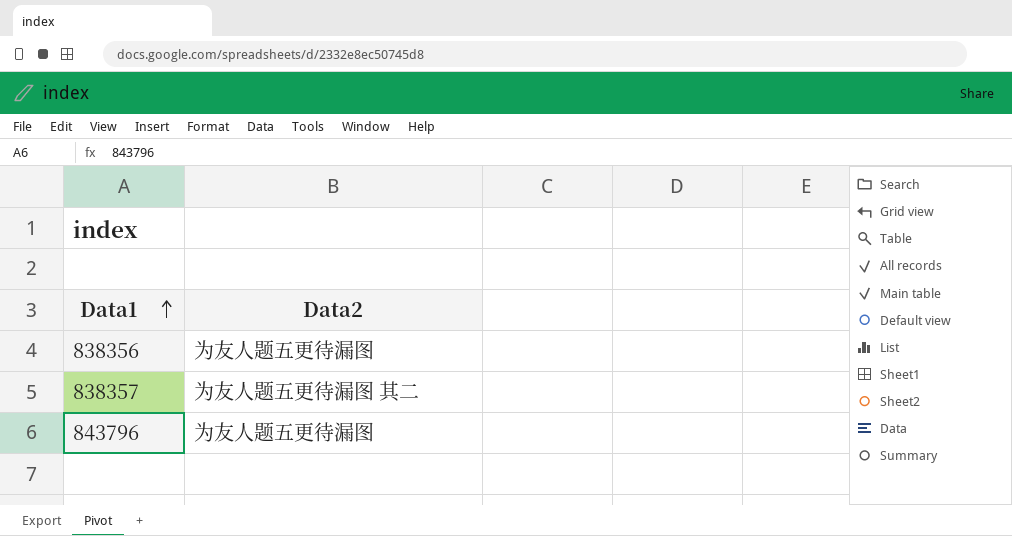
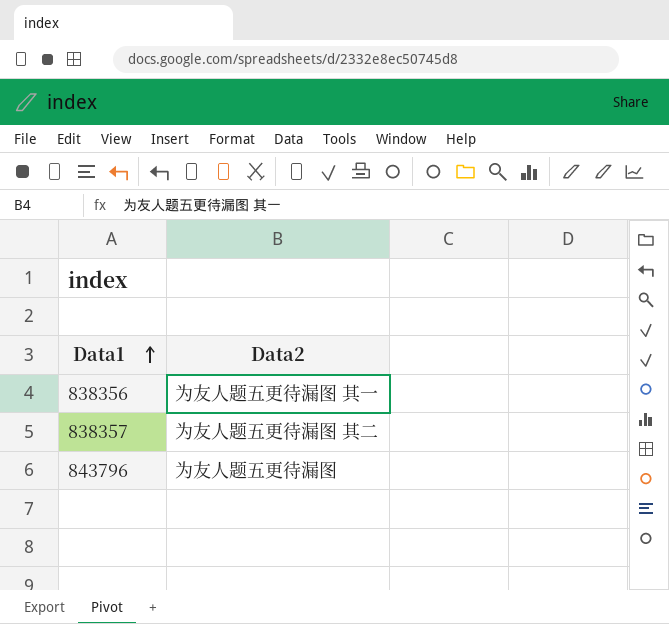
838356 | Data2: 为友人题五更待漏图 -> 为友人题五更待漏图 其一

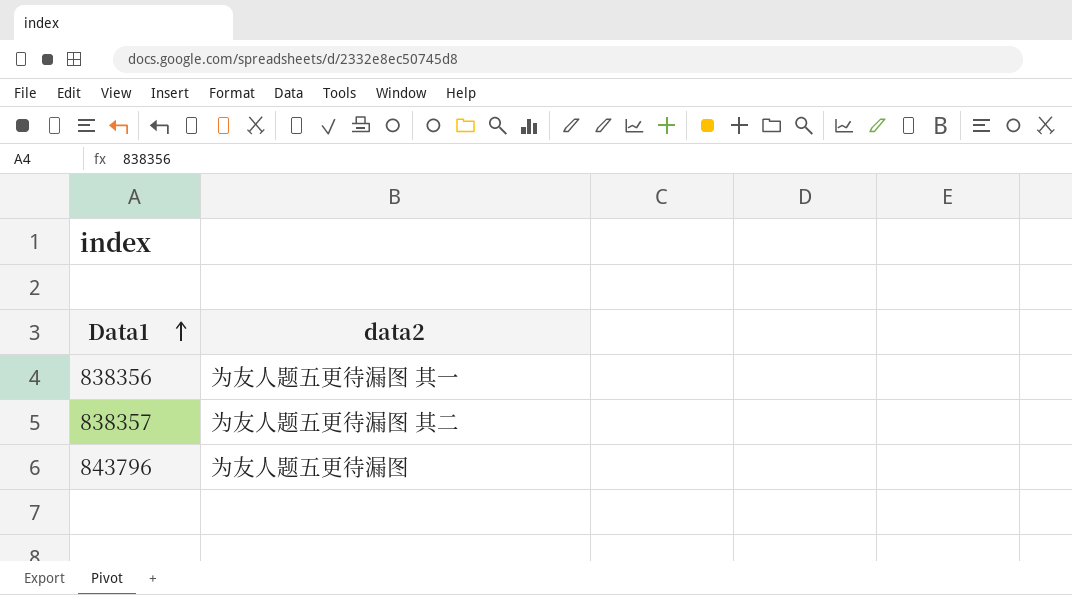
column name: Data2 -> data2

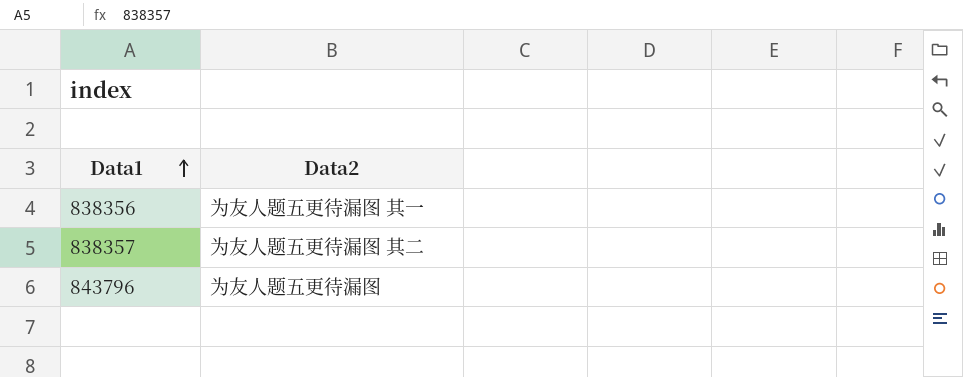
column name: data2 -> Data2

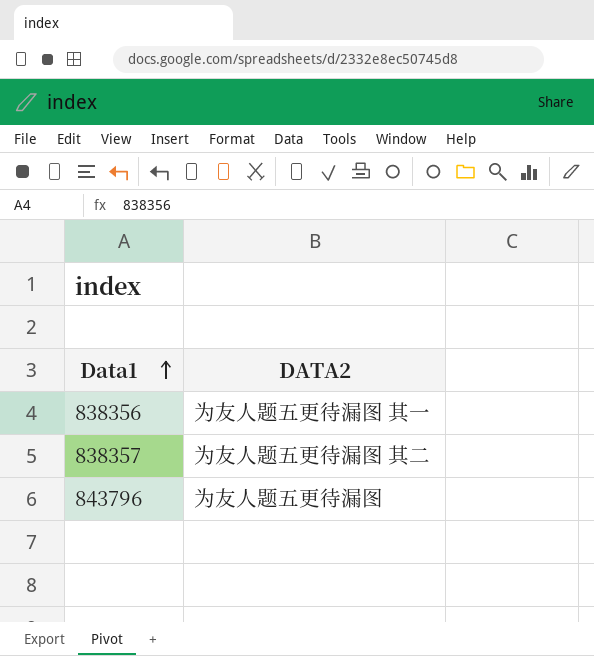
column name: Data2 -> DATA2

